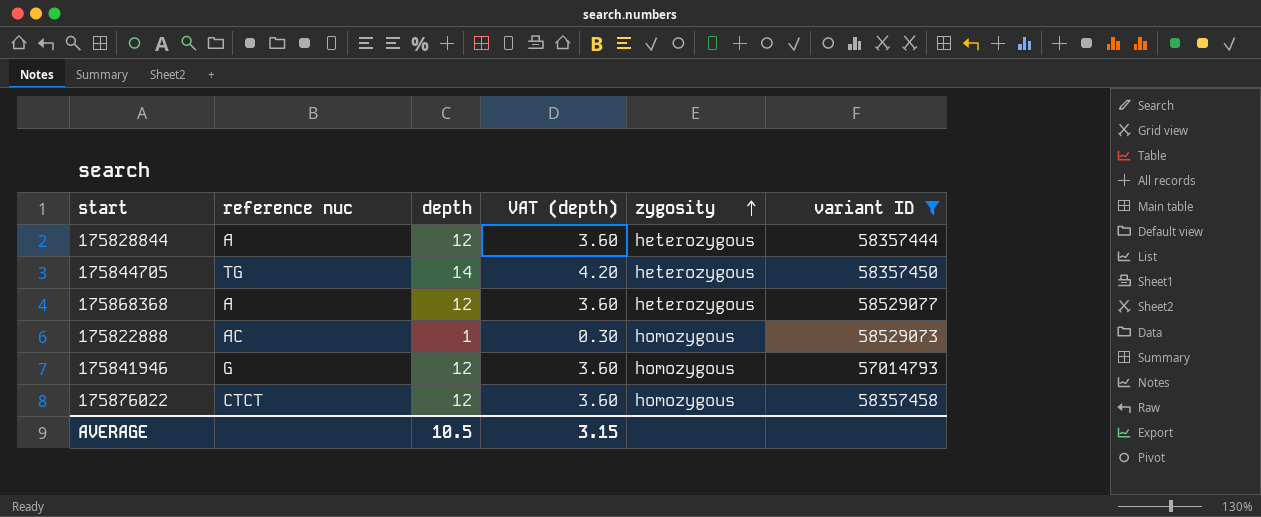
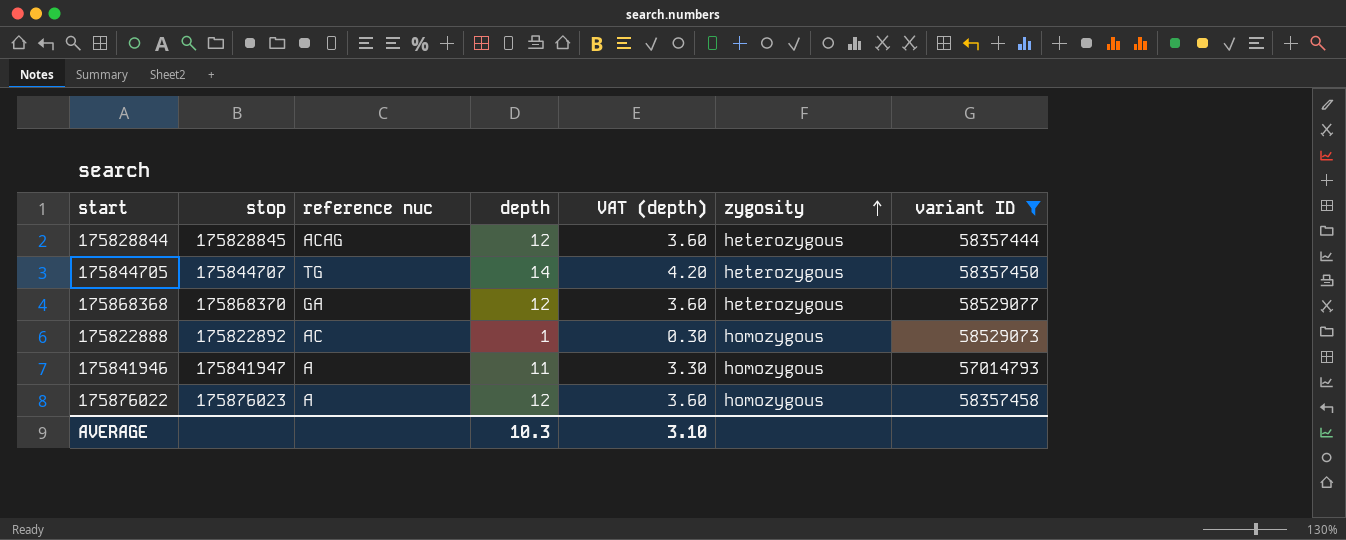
column stop | position: none -> 2
175828844 | reference nuc: A -> ACAG
175868368 | reference nuc: A -> GA
175841946 | reference nuc: G -> A
175841946 | depth: 12 -> 11
175841946 | VAT (depth): 3.60 -> 3.30
175876022 | reference nuc: CTCT -> A
AVERAGE | depth: 10.5 -> 10.3
AVERAGE | VAT (depth): 3.15 -> 3.10

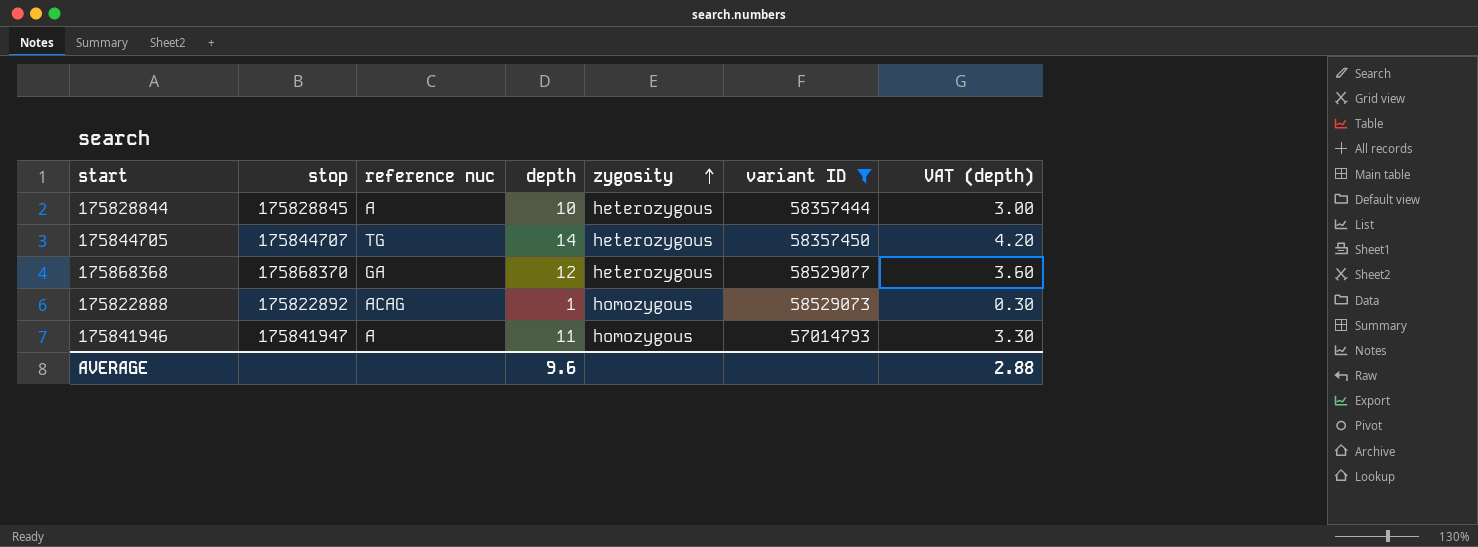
column VAT (depth) | position: 5 -> 7
row 175876022: 175876023 | A | 12 | 3.60 | homozygous | 58357458 -> none
175828844 | reference nuc: ACAG -> A
175828844 | depth: 12 -> 10
175828844 | VAT (depth): 3.60 -> 3.00
175822888 | reference nuc: AC -> ACAG
AVERAGE | depth: 10.3 -> 9.6
AVERAGE | VAT (depth): 3.10 -> 2.88

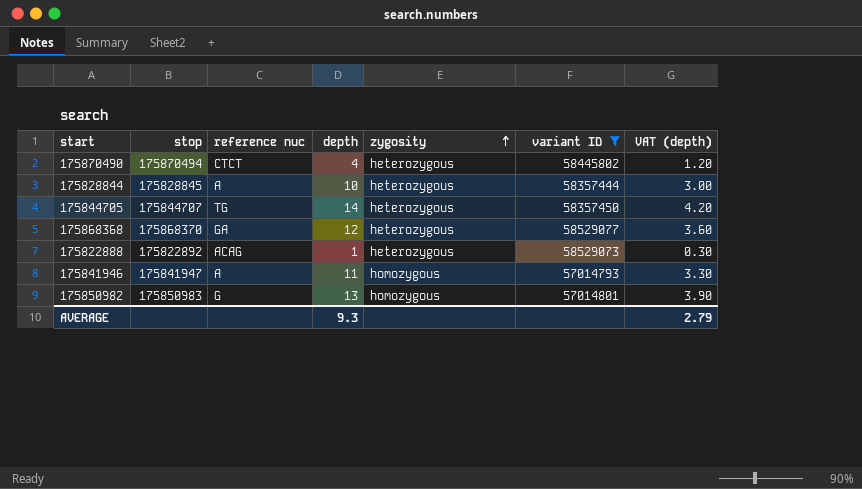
row 175870490: none -> 175870494 | CTCT | 4 | heterozygous | 58445802 | 1.20
175822888 | zygosity: homozygous -> heterozygous
row 175850982: none -> 175850983 | G | 13 | homozygous | 57014801 | 3.90
AVERAGE | depth: 9.6 -> 9.3
AVERAGE | VAT (depth): 2.88 -> 2.79

